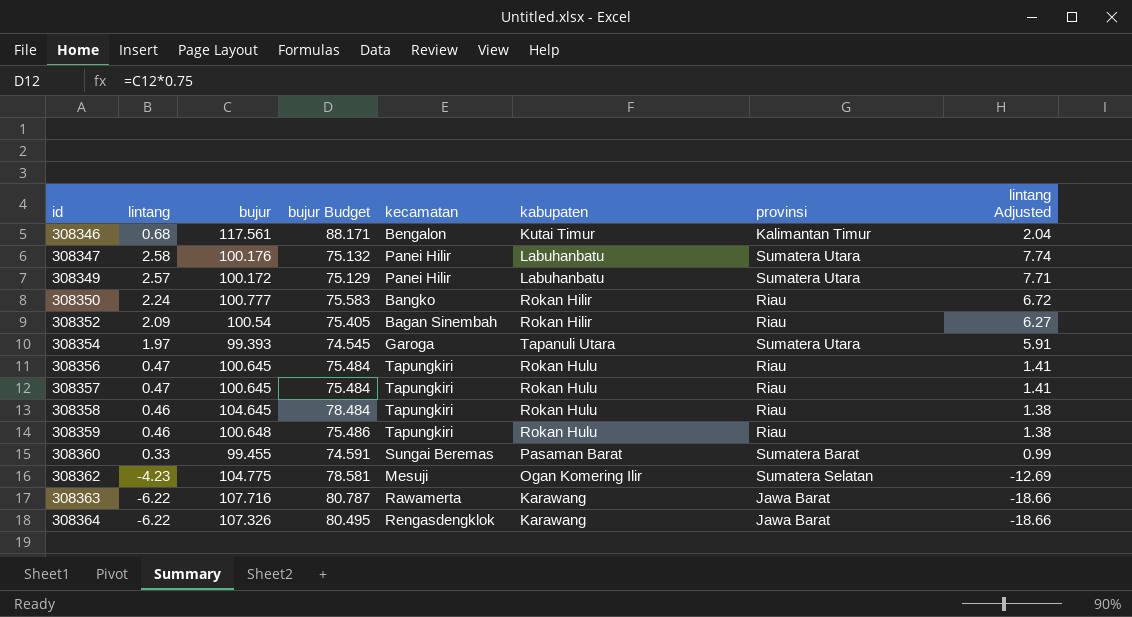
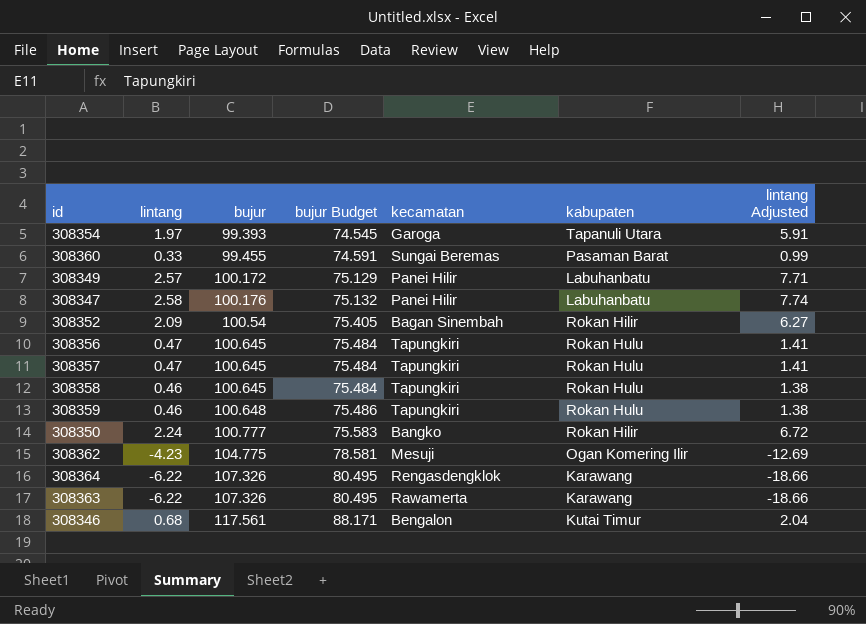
row order: id ascending -> bujur ascending
column provinsi | position: 7 -> none
308358 | bujur: 104.645 -> 100.645
308358 | bujur Budget: 78.484 -> 75.484
308363 | bujur: 107.716 -> 107.326
308363 | bujur Budget: 80.787 -> 80.495

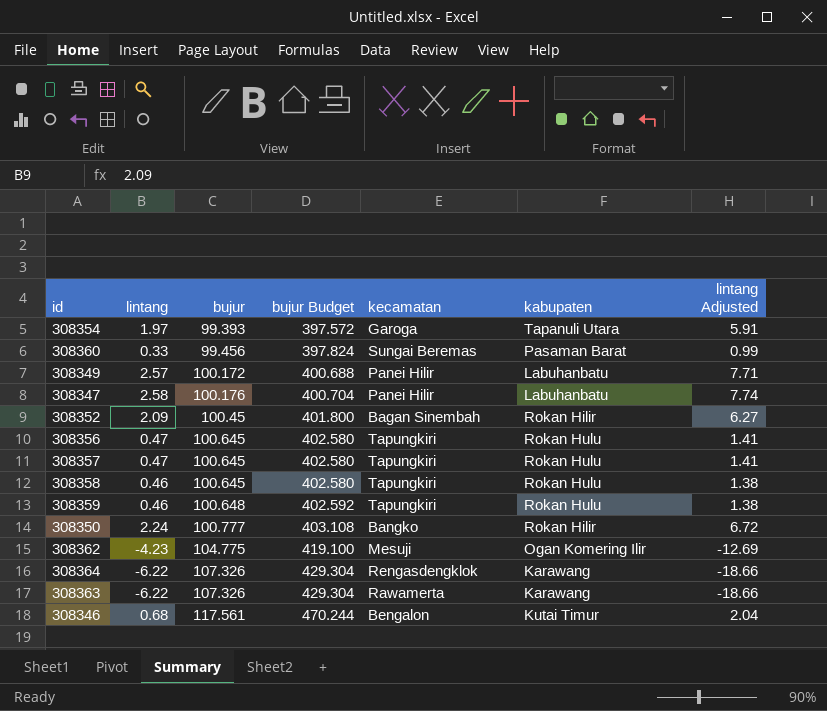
column bujur Budget | formula: [bujur] * 0.75 -> [bujur] * 4
308360 | bujur: 99.455 -> 99.456
308352 | bujur: 100.54 -> 100.45

